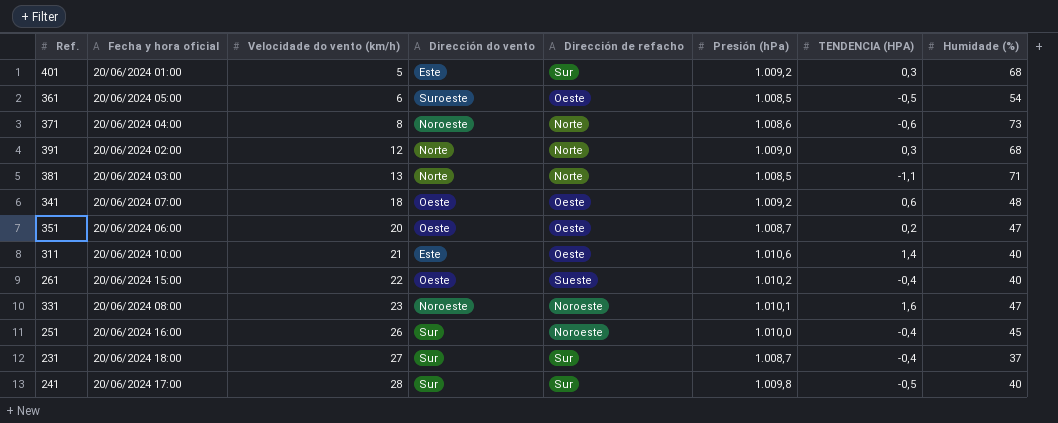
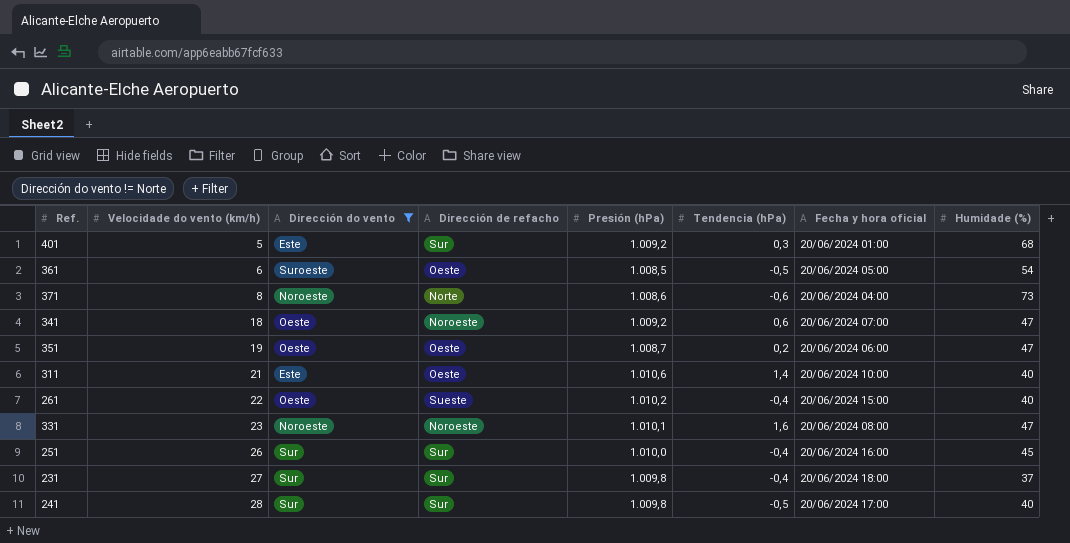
filter: none -> Dirección do vento != Norte
column name: TENDENCIA (HPA) -> Tendencia (hPa)
column Fecha y hora oficial | position: 2 -> 7
341 | Dirección de refacho: Oeste -> Noroeste
341 | Humidade (%): 48 -> 47
351 | Velocidade do vento (km/h): 20 -> 19
251 | Dirección de refacho: Noroeste -> Sur
231 | Presión (hPa): 1.008,7 -> 1.009,8

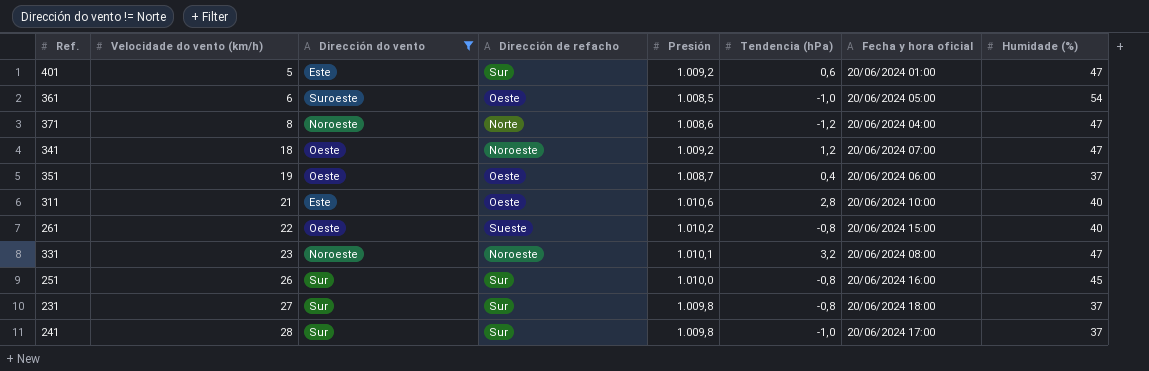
column name: Presión (hPa) -> Presión
401 | Tendencia (hPa): 0,3 -> 0,6
401 | Humidade (%): 68 -> 47
361 | Tendencia (hPa): -0,5 -> -1,0
371 | Tendencia (hPa): -0,6 -> -1,2
371 | Humidade (%): 73 -> 47
341 | Tendencia (hPa): 0,6 -> 1,2
351 | Tendencia (hPa): 0,2 -> 0,4
351 | Humidade (%): 47 -> 37
311 | Tendencia (hPa): 1,4 -> 2,8
261 | Tendencia (hPa): -0,4 -> -0,8
331 | Tendencia (hPa): 1,6 -> 3,2
251 | Tendencia (hPa): -0,4 -> -0,8
231 | Tendencia (hPa): -0,4 -> -0,8
241 | Tendencia (hPa): -0,5 -> -1,0
241 | Humidade (%): 40 -> 37

